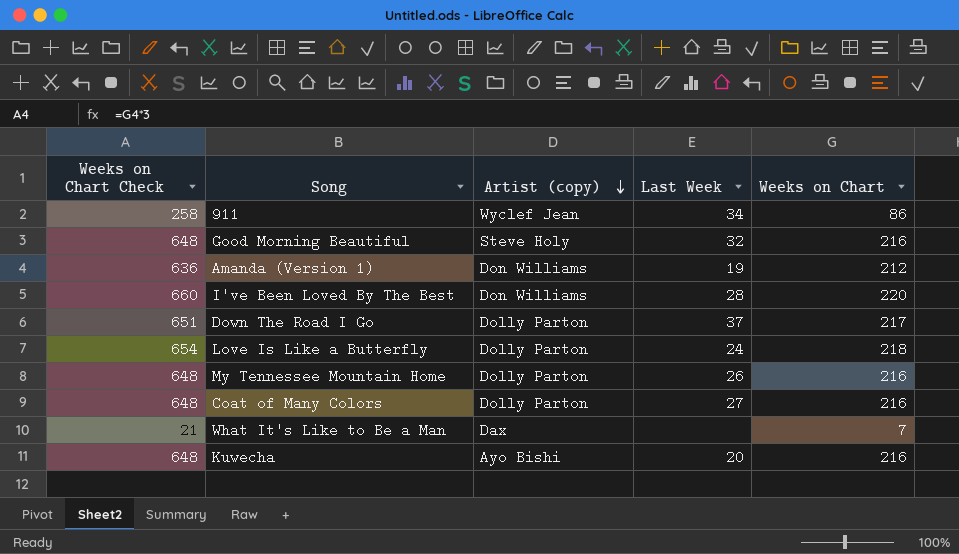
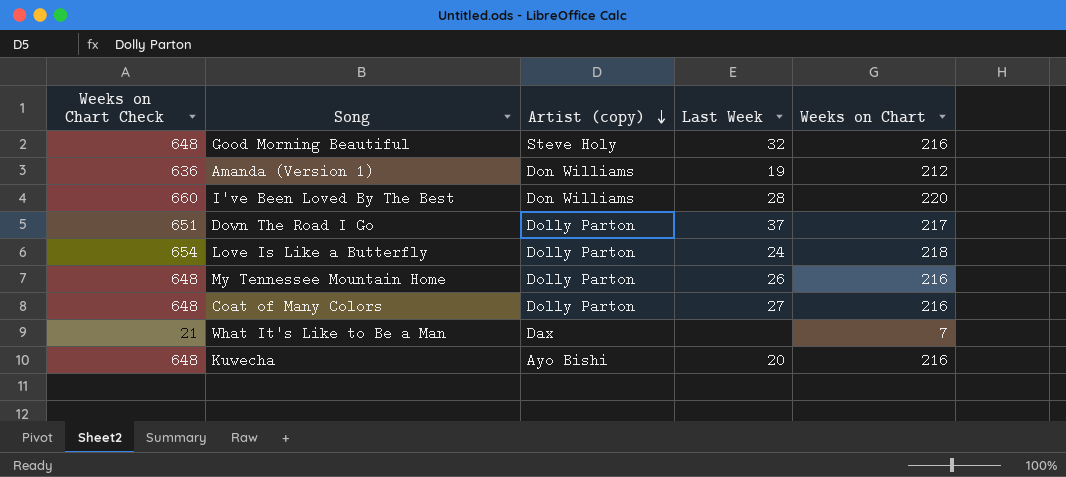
row 911: 258 | Wyclef Jean | 34 | 86 -> none

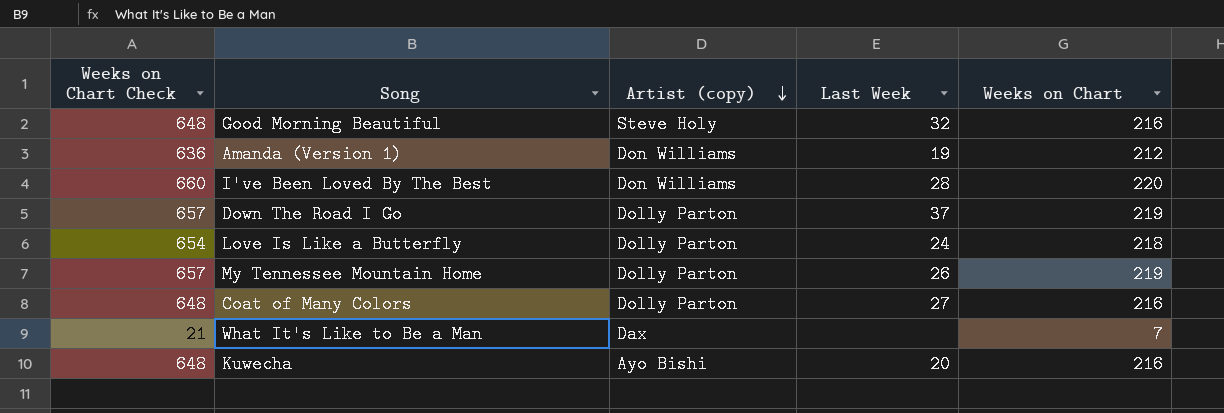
Down The Road I Go | Weeks on Chart Check: 651 -> 657
Down The Road I Go | Weeks on Chart: 217 -> 219
My Tennessee Mountain Home | Weeks on Chart Check: 648 -> 657
My Tennessee Mountain Home | Weeks on Chart: 216 -> 219

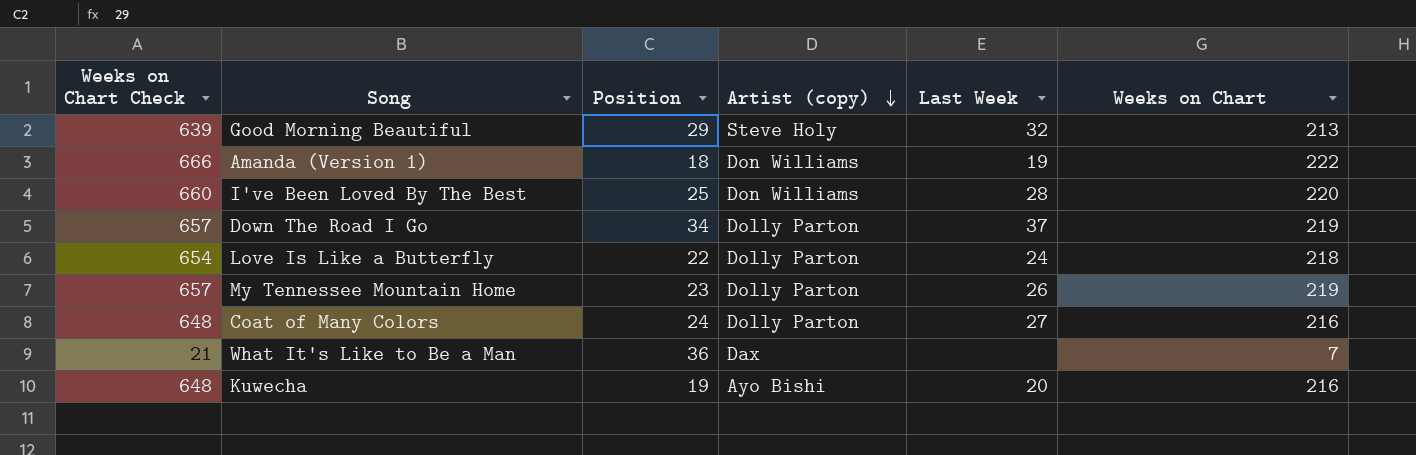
column Position | position: none -> 3
Good Morning Beautiful | Weeks on Chart Check: 648 -> 639
Good Morning Beautiful | Weeks on Chart: 216 -> 213
Amanda (Version 1) | Weeks on Chart Check: 636 -> 666
Amanda (Version 1) | Weeks on Chart: 212 -> 222

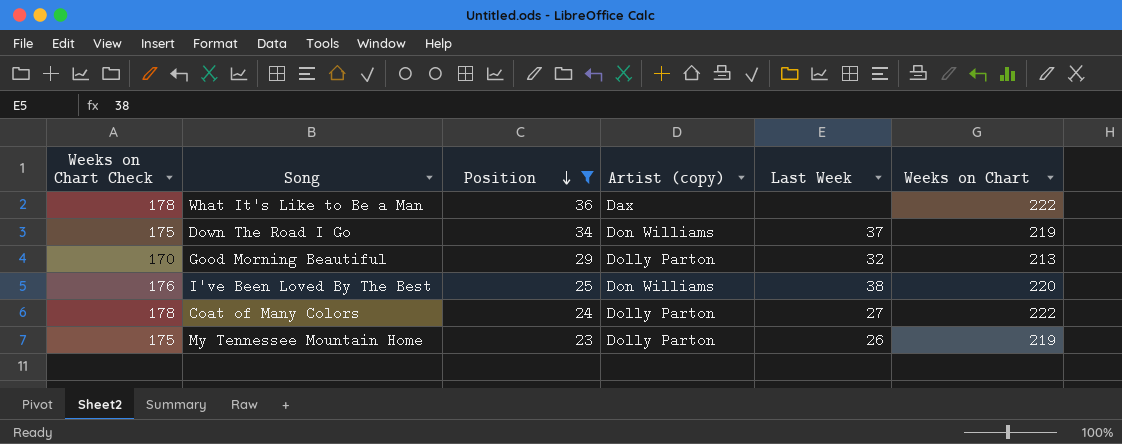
filter: none -> Position >= 23
row order: Artist (copy) descending -> Position descending
column Weeks on Chart Check | formula: [Weeks on Chart] * 3 -> [Weeks on Chart] * 0.8
What It's Like to Be a Man | Weeks on Chart: 7 -> 222
Down The Road I Go | Artist (copy): Dolly Parton -> Don Williams
Good Morning Beautiful | Artist (copy): Steve Holy -> Dolly Parton
I've Been Loved By The Best | Last Week: 28 -> 38
Coat of Many Colors | Weeks on Chart: 216 -> 222

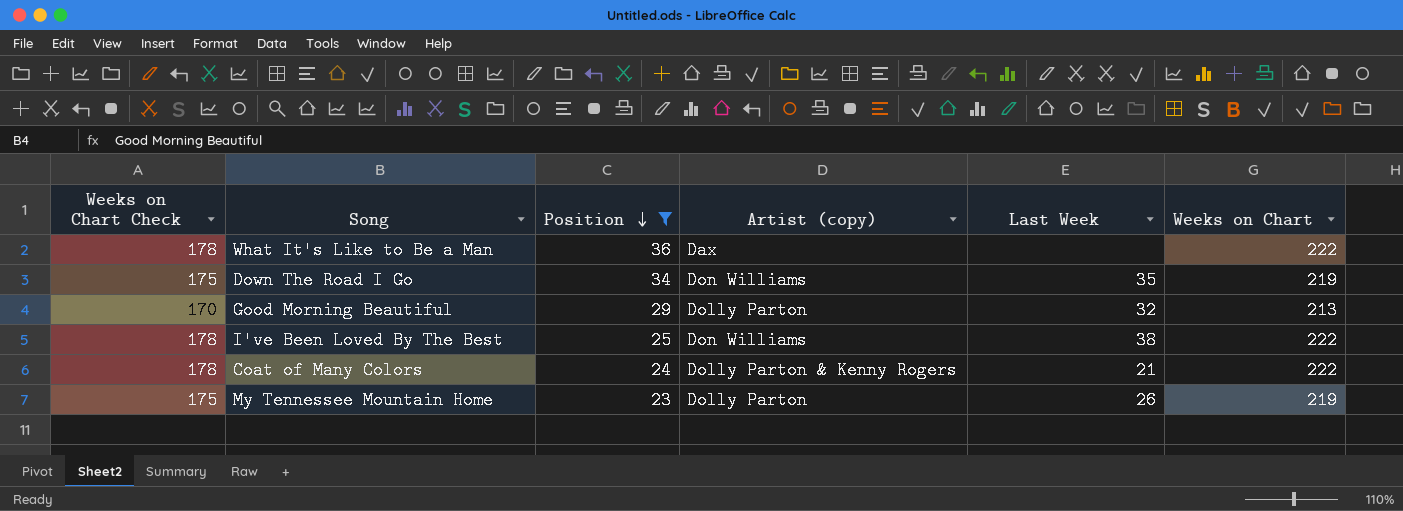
Down The Road I Go | Last Week: 37 -> 35
I've Been Loved By The Best | Weeks on Chart Check: 176 -> 178
I've Been Loved By The Best | Weeks on Chart: 220 -> 222
Coat of Many Colors | Artist (copy): Dolly Parton -> Dolly Parton & Kenny Rogers
Coat of Many Colors | Last Week: 27 -> 21

